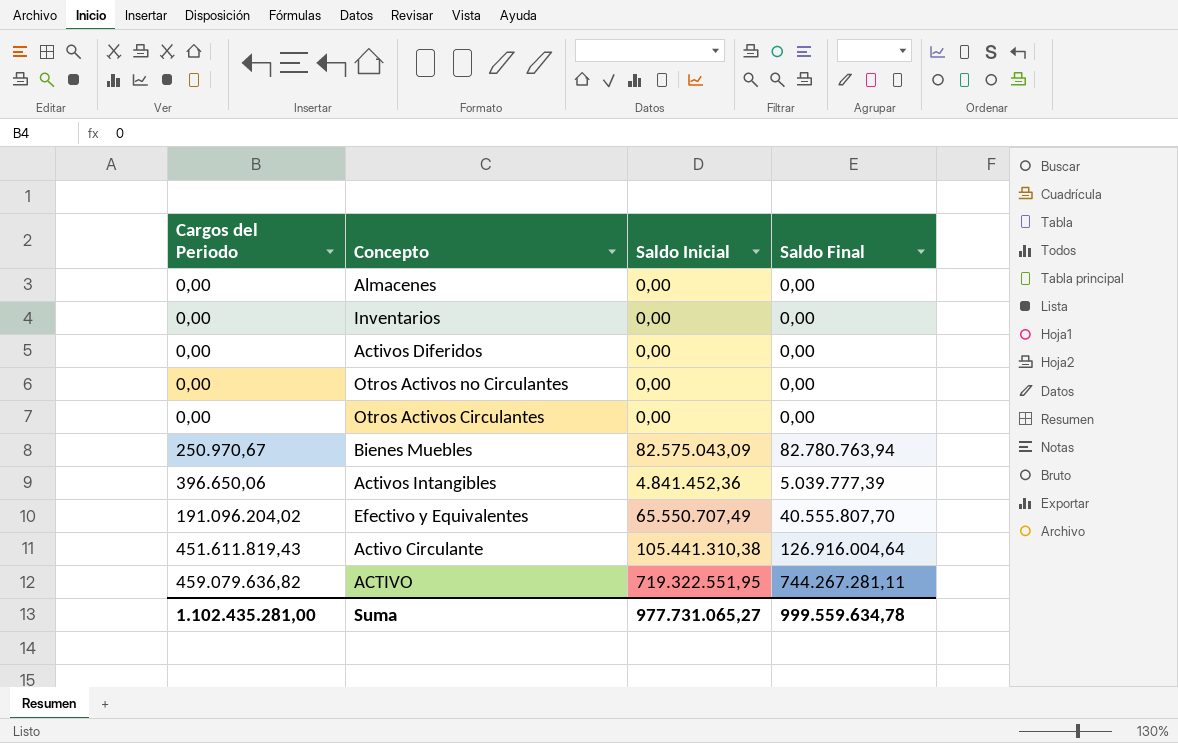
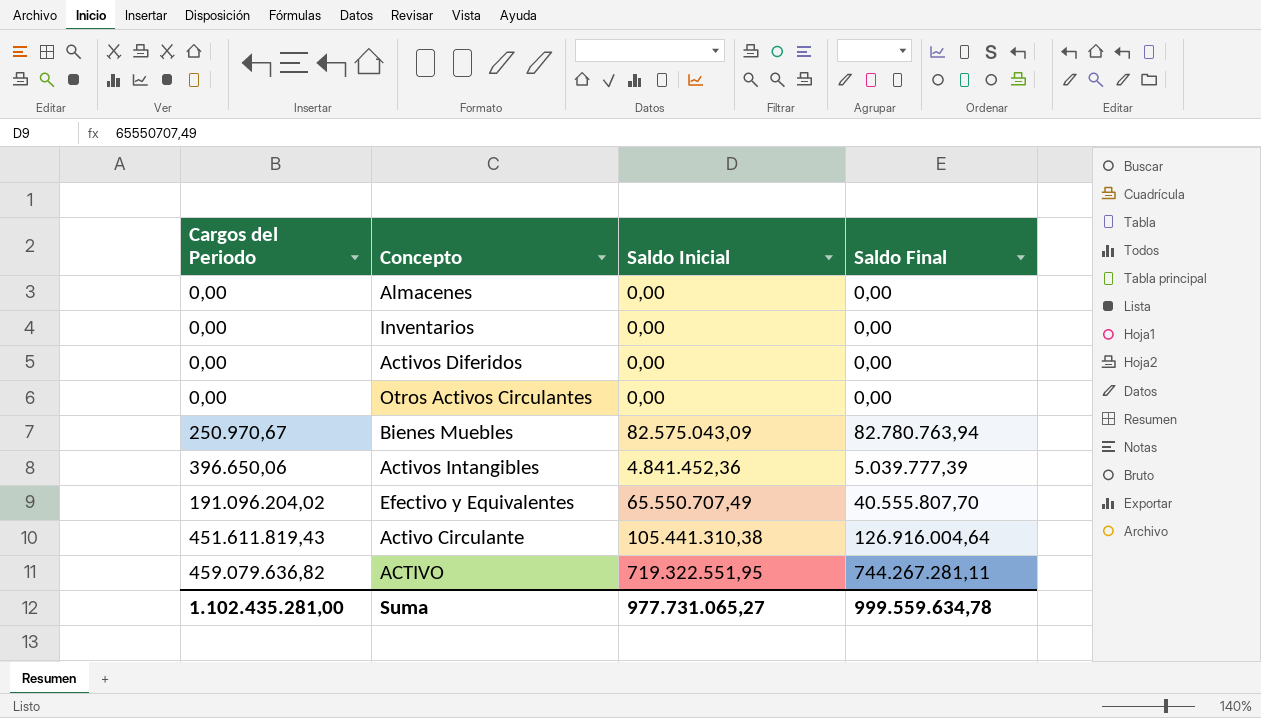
row Otros Activos no Circulantes: 0,00 | 0,00 | 0,00 -> none

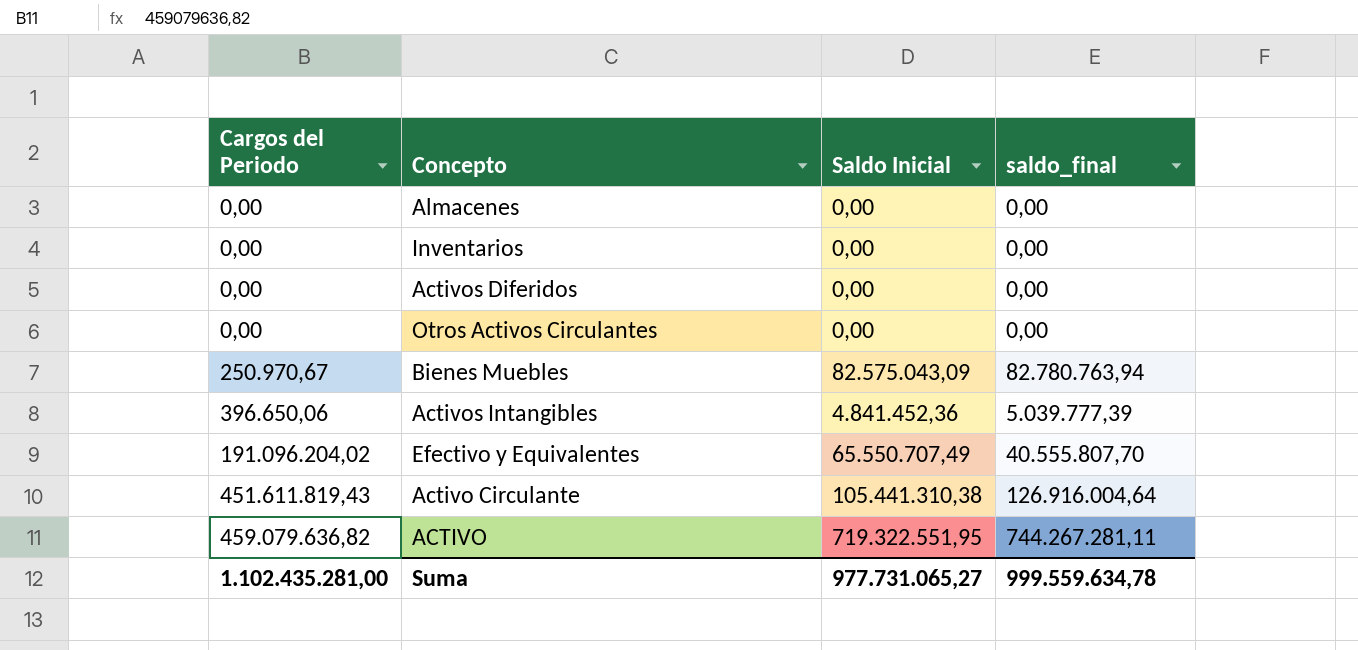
column name: Saldo Final -> saldo_final

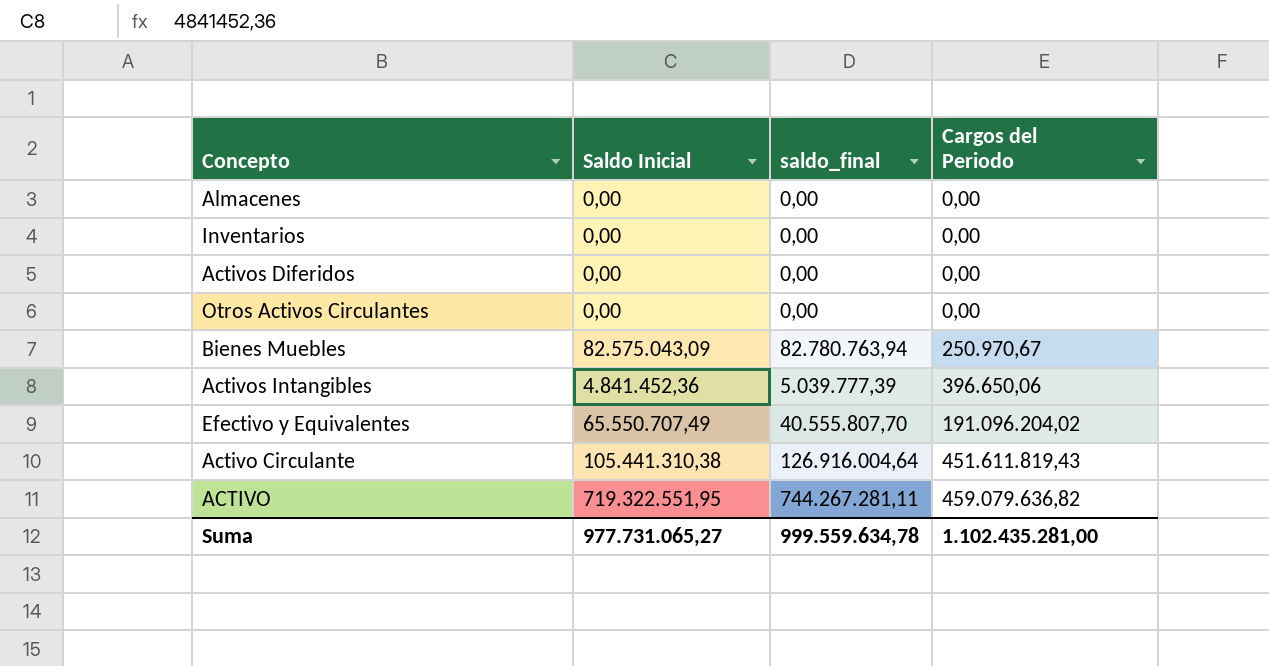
column Cargos del Periodo | position: 1 -> 4

